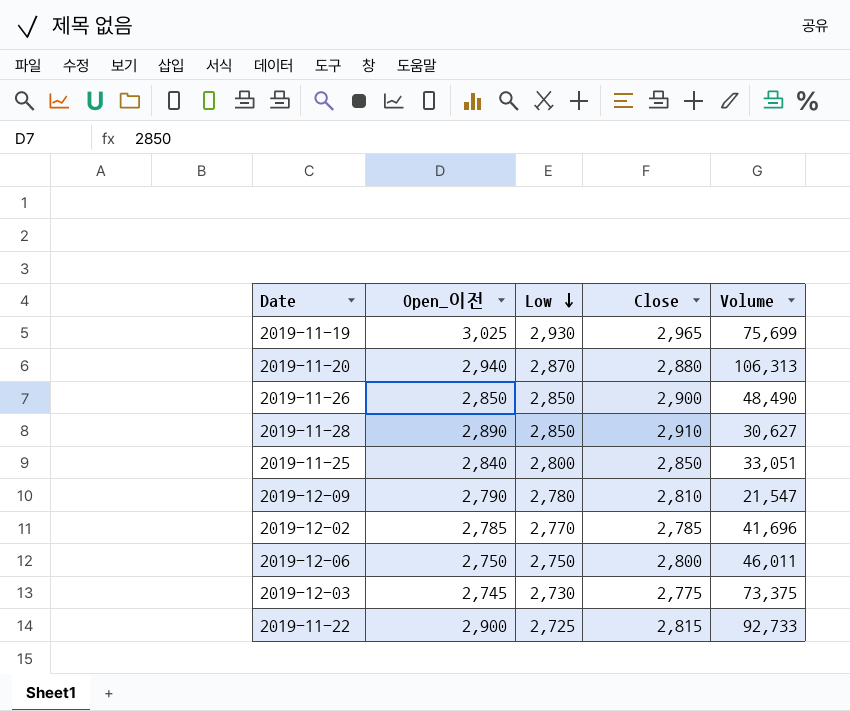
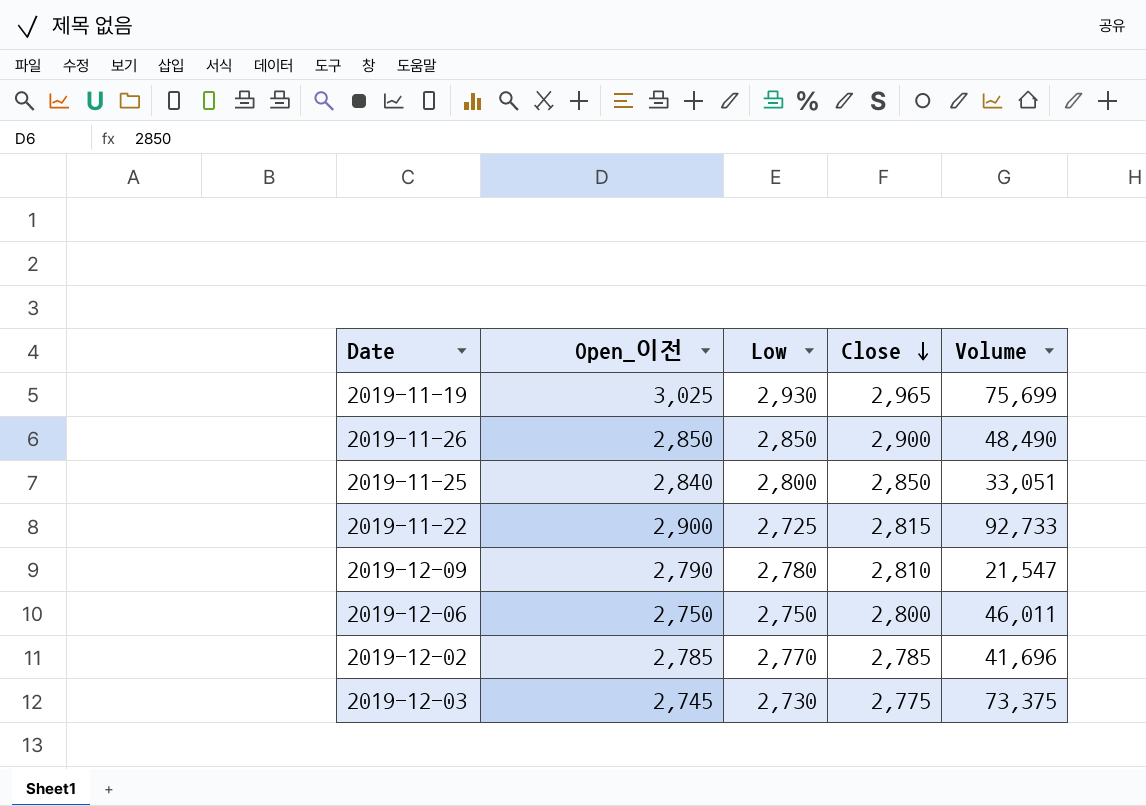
row order: Low descending -> Close descending
row 2019-11-20: 2,940 | 2,870 | 2,880 | 106,313 -> none
row 2019-11-28: 2,890 | 2,850 | 2,910 | 30,627 -> none

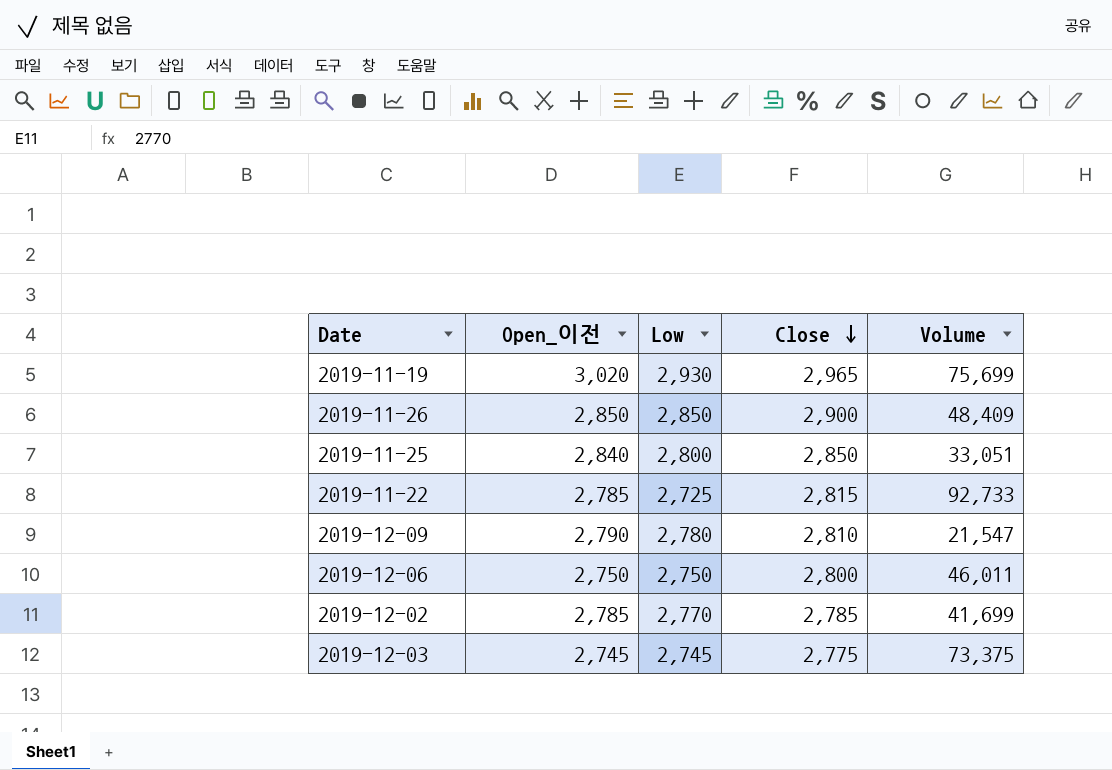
2019-11-19 | Open_이전: 3,025 -> 3,020
2019-11-26 | Volume: 48,490 -> 48,409
2019-11-22 | Open_이전: 2,900 -> 2,785
2019-12-02 | Volume: 41,696 -> 41,699
2019-12-03 | Low: 2,730 -> 2,745

